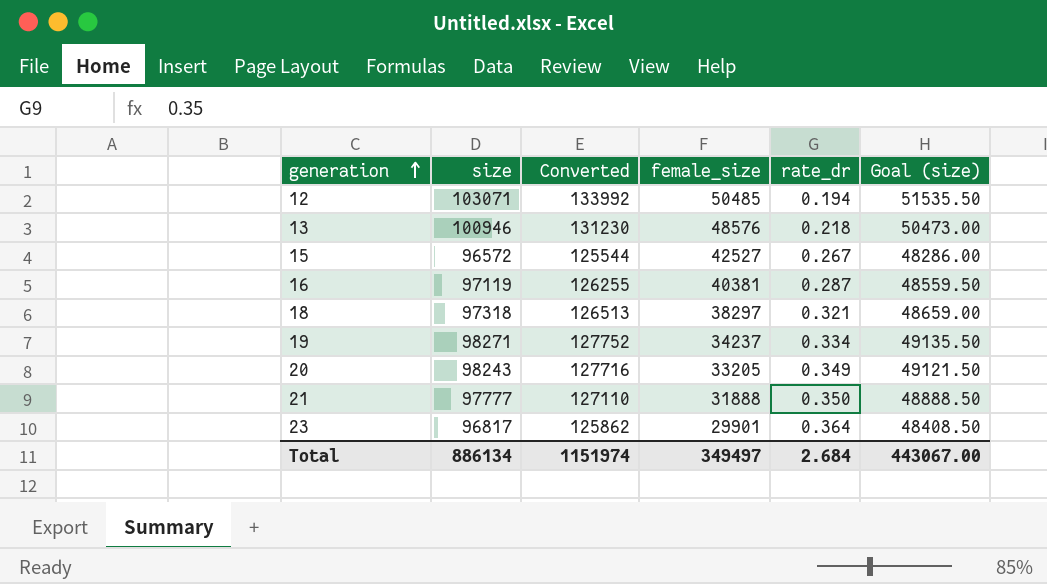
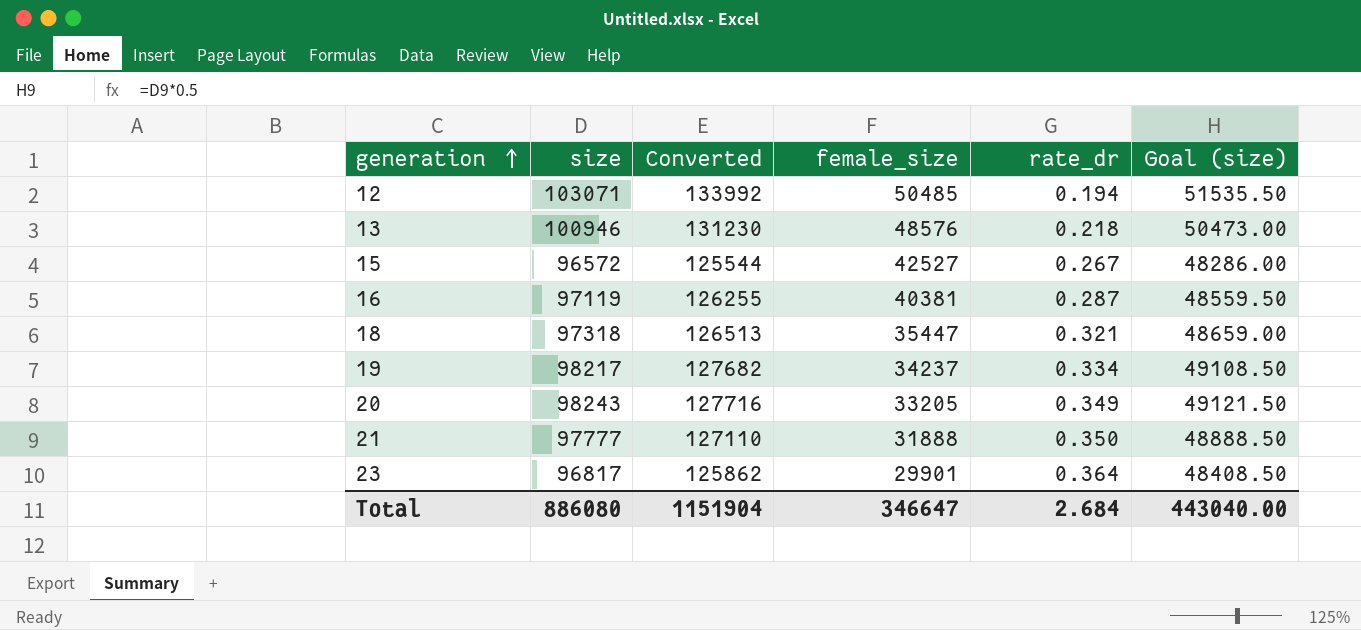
18 | female_size: 38297 -> 35447
19 | size: 98271 -> 98217
19 | Converted: 127752 -> 127682
19 | Goal (size): 49135.50 -> 49108.50
Total | size: 886134 -> 886080
Total | Converted: 1151974 -> 1151904
Total | female_size: 349497 -> 346647
Total | Goal (size): 443067.00 -> 443040.00

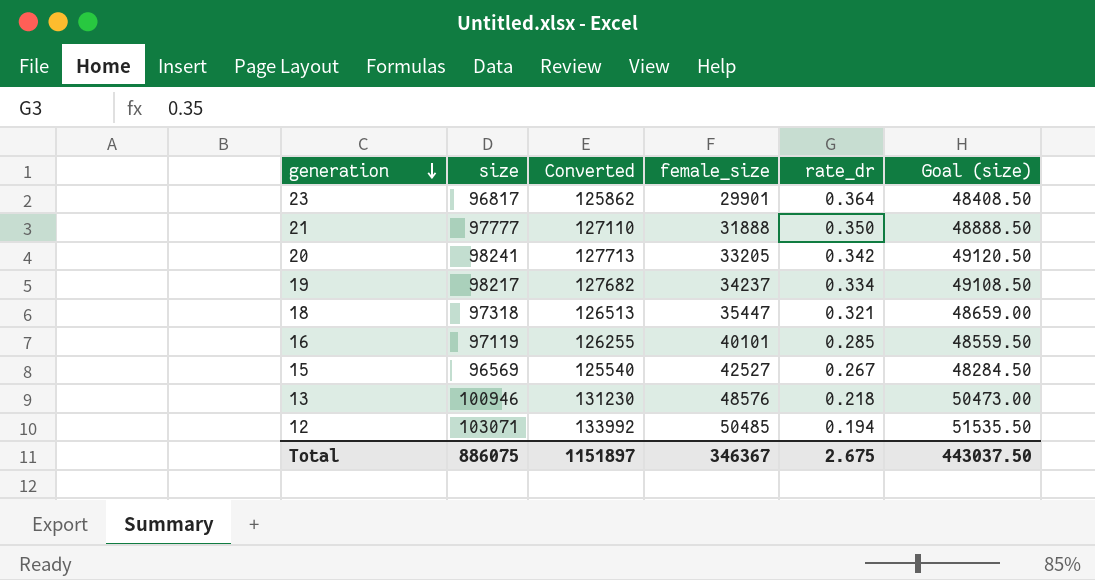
row order: generation ascending -> generation descending
20 | size: 98243 -> 98241
20 | Converted: 127716 -> 127713
20 | rate_dr: 0.349 -> 0.342
20 | Goal (size): 49121.50 -> 49120.50
16 | female_size: 40381 -> 40101
16 | rate_dr: 0.287 -> 0.285
15 | size: 96572 -> 96569
15 | Converted: 125544 -> 125540
15 | Goal (size): 48286.00 -> 48284.50
Total | size: 886080 -> 886075
Total | Converted: 1151904 -> 1151897
Total | female_size: 346647 -> 346367
Total | rate_dr: 2.684 -> 2.675
Total | Goal (size): 443040.00 -> 443037.50

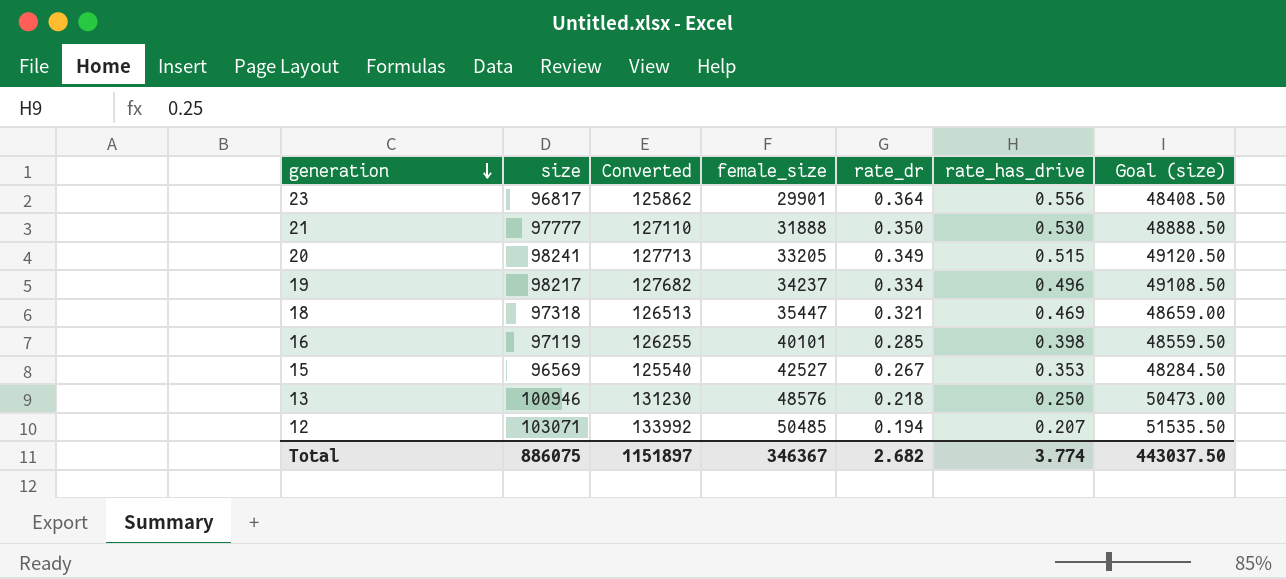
column rate_has_drive | position: none -> 6
20 | rate_dr: 0.342 -> 0.349
Total | rate_dr: 2.675 -> 2.682

